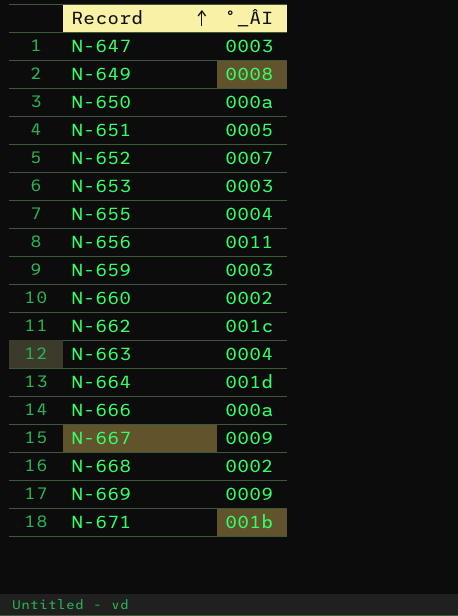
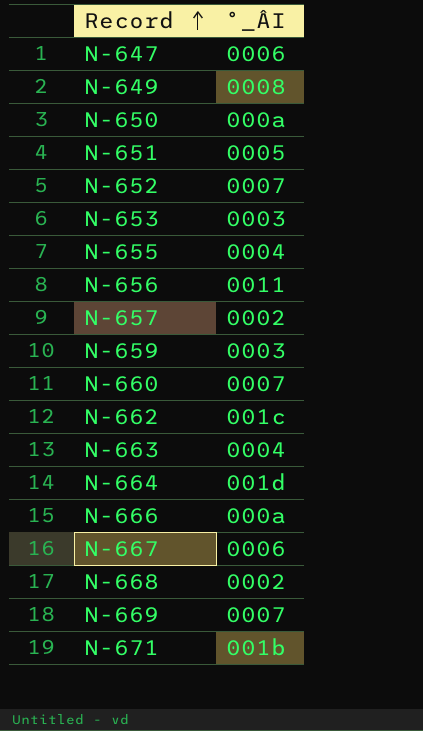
N-647 | °_ÂI: 0003 -> 0006
row N-657: none -> 0002
N-660 | °_ÂI: 0002 -> 0007
N-667 | °_ÂI: 0009 -> 0006
N-669 | °_ÂI: 0009 -> 0007

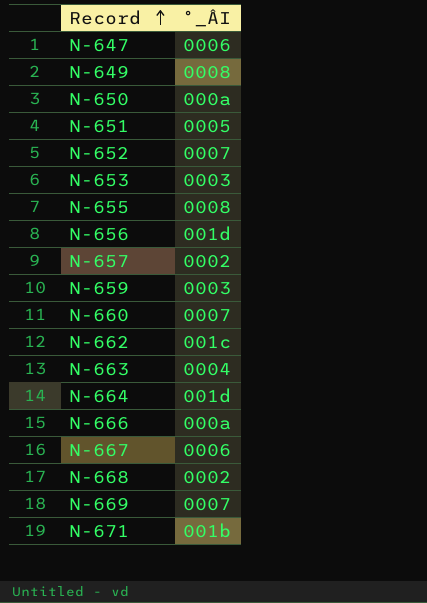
N-655 | °_ÂI: 0004 -> 0008
N-656 | °_ÂI: 0011 -> 001d

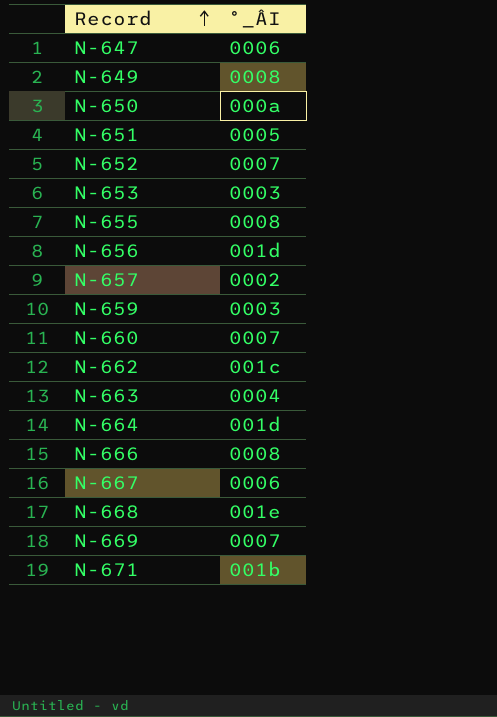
N-666 | °_ÂI: 000a -> 0008
N-668 | °_ÂI: 0002 -> 001e

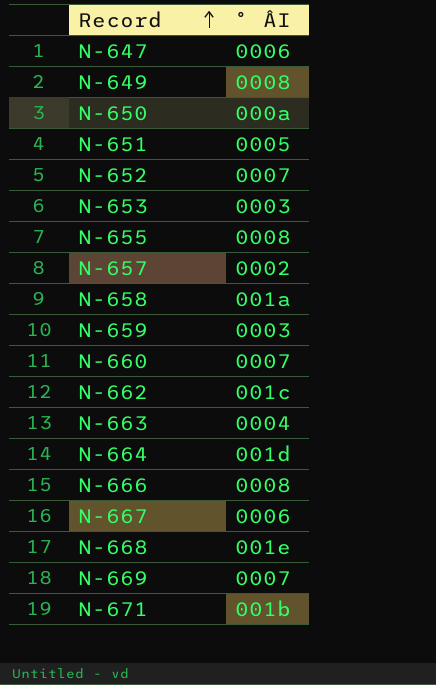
column name: °_ÂI -> ° ÂI
row N-656: 001d -> none
row N-658: none -> 001a

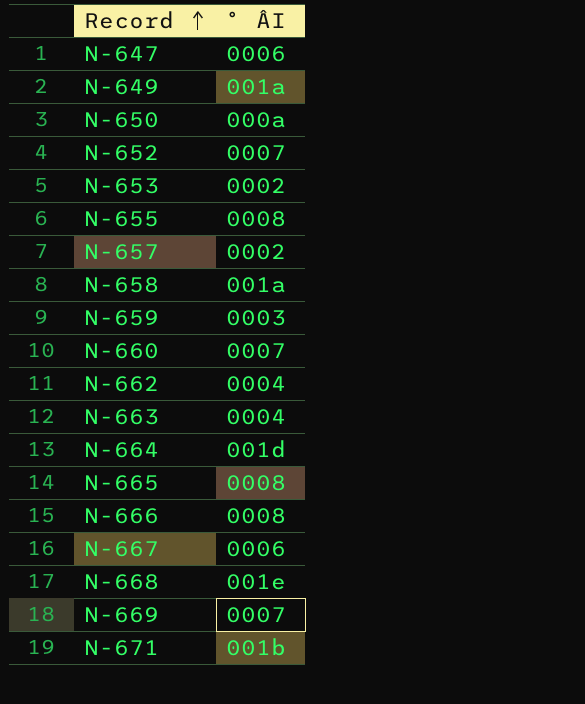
row N-651: 0005 -> none
N-649 | ° ÂI: 0008 -> 001a
N-653 | ° ÂI: 0003 -> 0002
N-662 | ° ÂI: 001c -> 0004
row N-665: none -> 0008

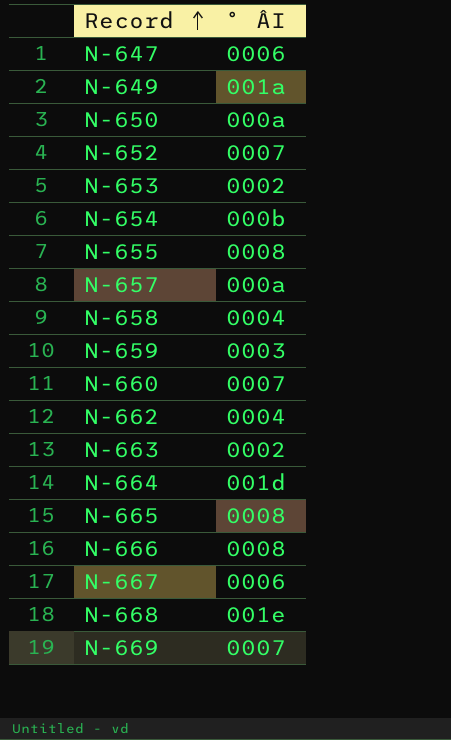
row N-671: 001b -> none
row N-654: none -> 000b
N-657 | ° ÂI: 0002 -> 000a
N-658 | ° ÂI: 001a -> 0004
N-663 | ° ÂI: 0004 -> 0002

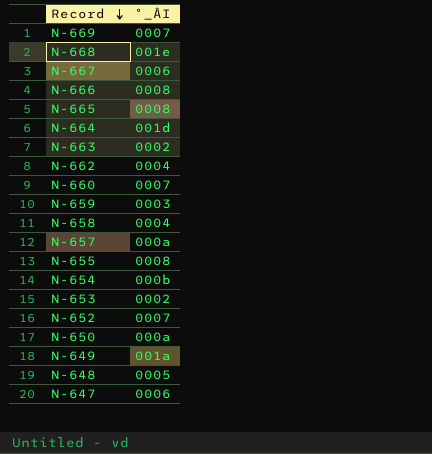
row order: Record ascending -> Record descending
column name: ° ÂI -> °_ÂI
row N-648: none -> 0005

